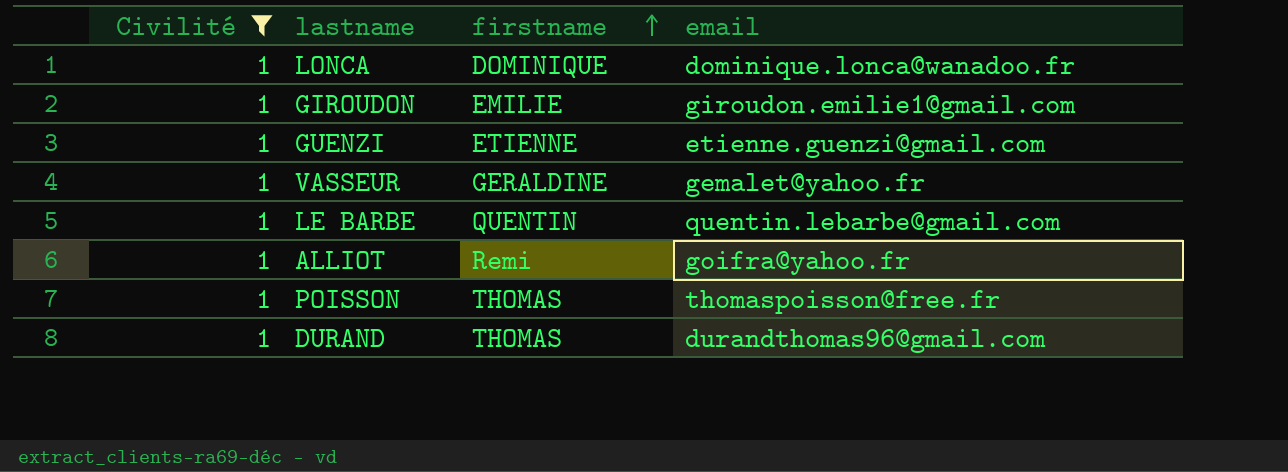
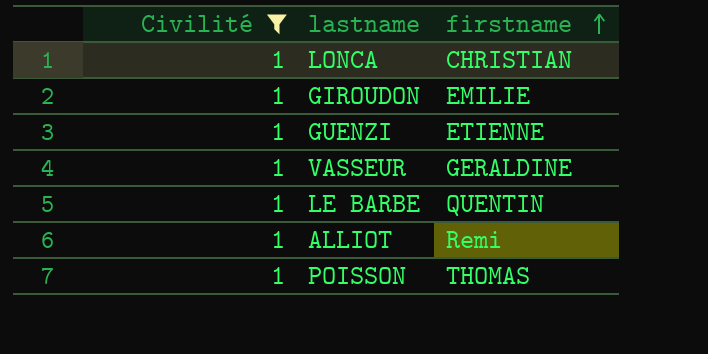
column email | position: 4 -> none
row DURAND: 1 | THOMAS | durandthomas96@gmail.com -> none
LONCA | firstname: DOMINIQUE -> CHRISTIAN

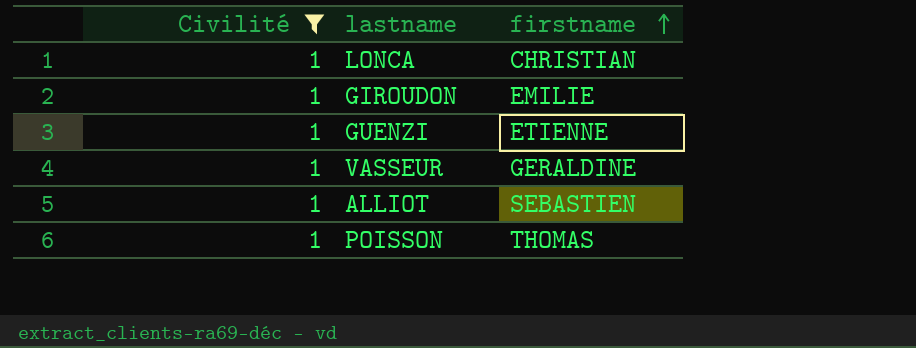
row LE BARBE: 1 | QUENTIN -> none
ALLIOT | firstname: Remi -> SEBASTIEN

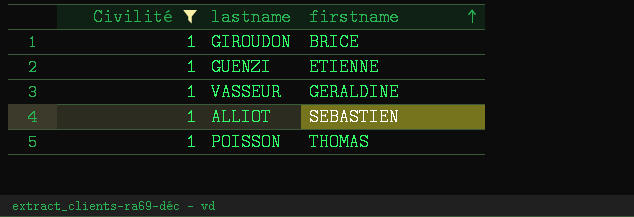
row LONCA: 1 | CHRISTIAN -> none
GIROUDON | firstname: EMILIE -> BRICE

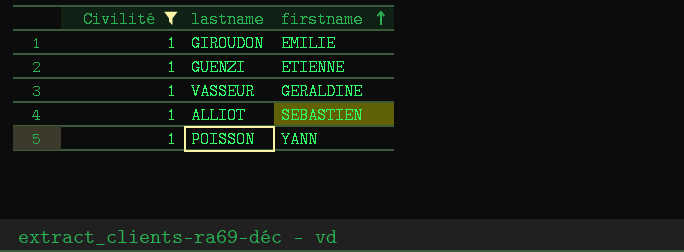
GIROUDON | firstname: BRICE -> EMILIE
POISSON | firstname: THOMAS -> YANN

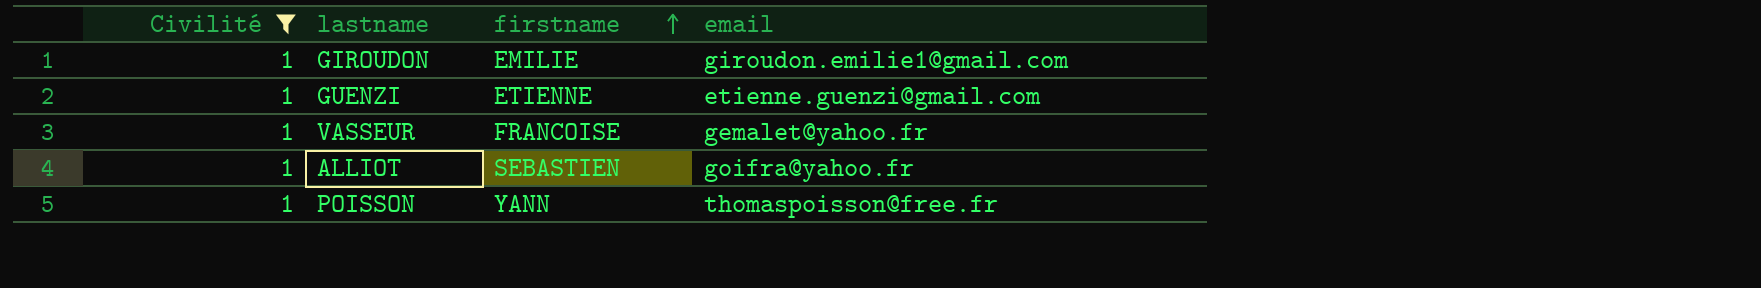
column email | position: none -> 4
VASSEUR | firstname: GERALDINE -> FRANCOISE

